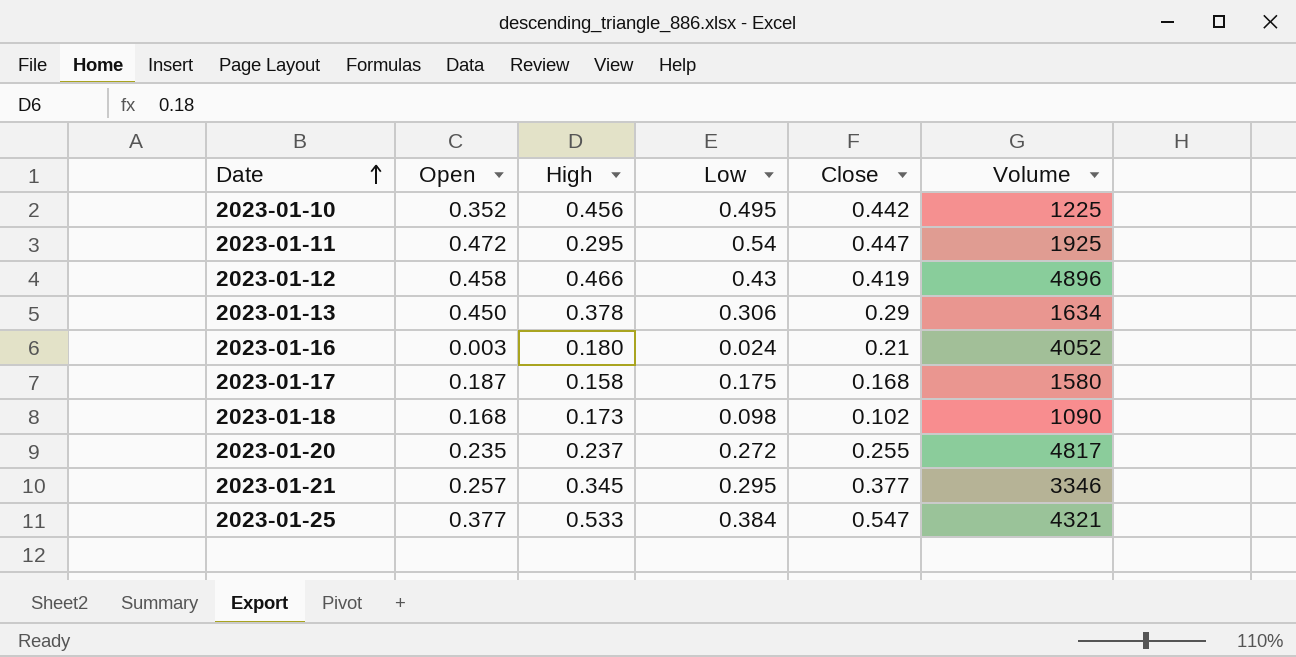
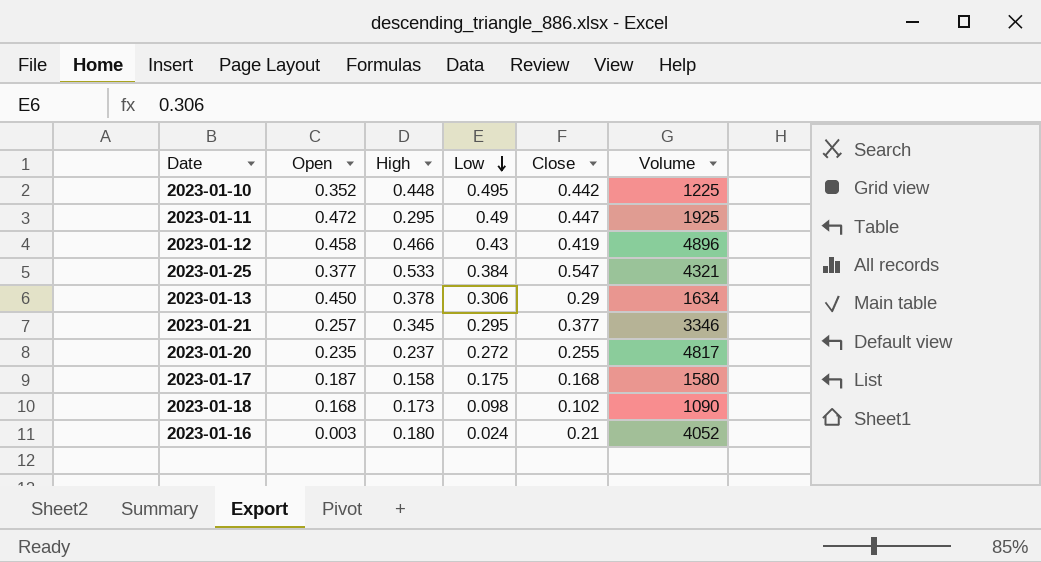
row order: Date ascending -> Low descending
2023-01-10 | High: 0.456 -> 0.448
2023-01-11 | Low: 0.54 -> 0.49

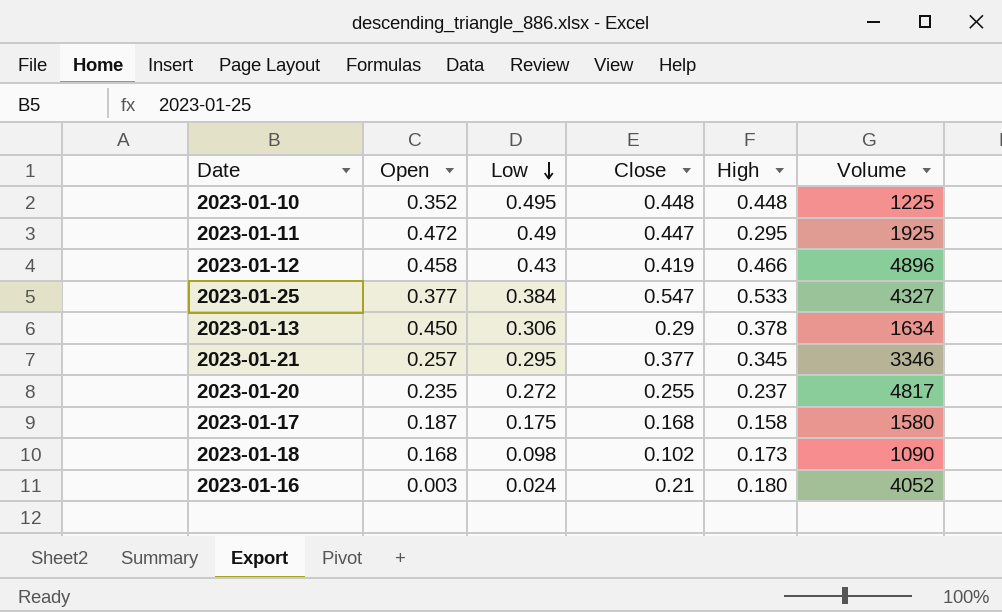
column High | position: 3 -> 5
2023-01-10 | Close: 0.442 -> 0.448
2023-01-25 | Volume: 4321 -> 4327

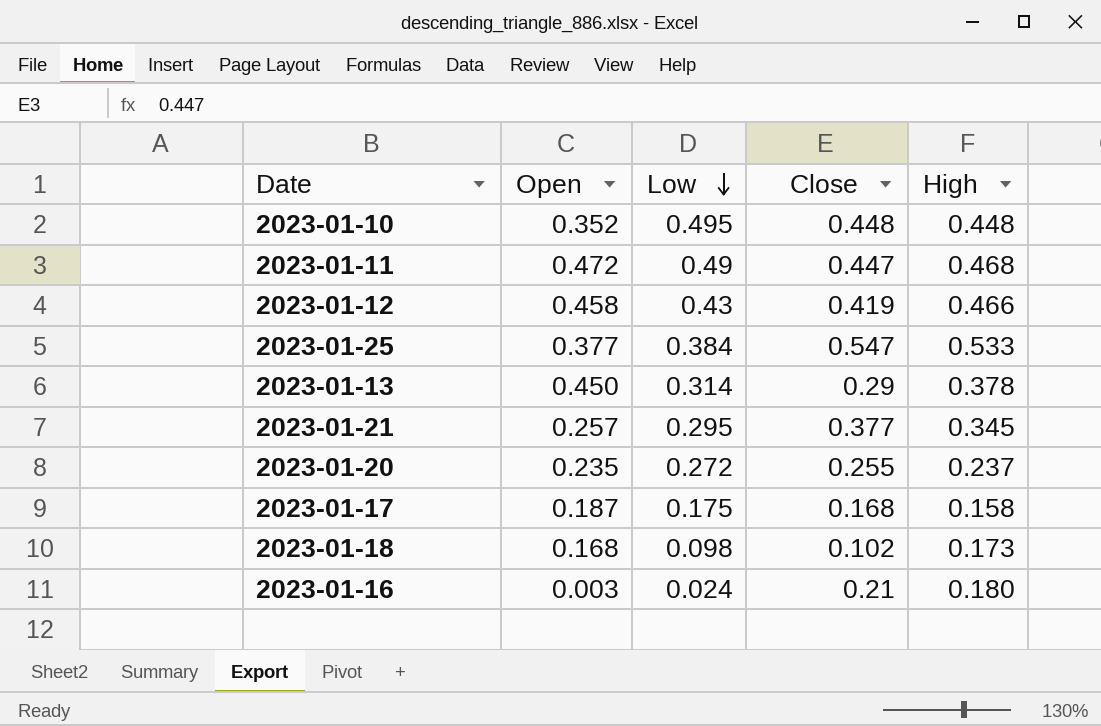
column Volume | position: 6 -> none
2023-01-11 | High: 0.295 -> 0.468
2023-01-13 | Low: 0.306 -> 0.314

